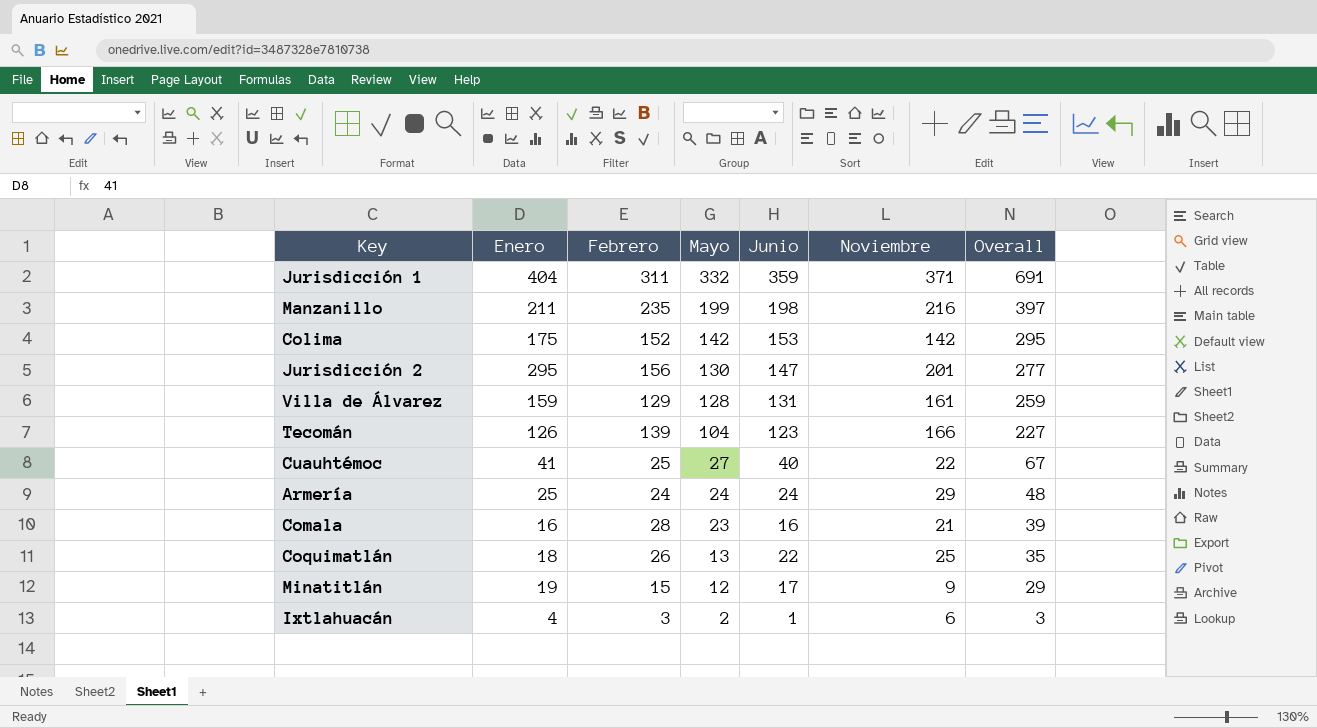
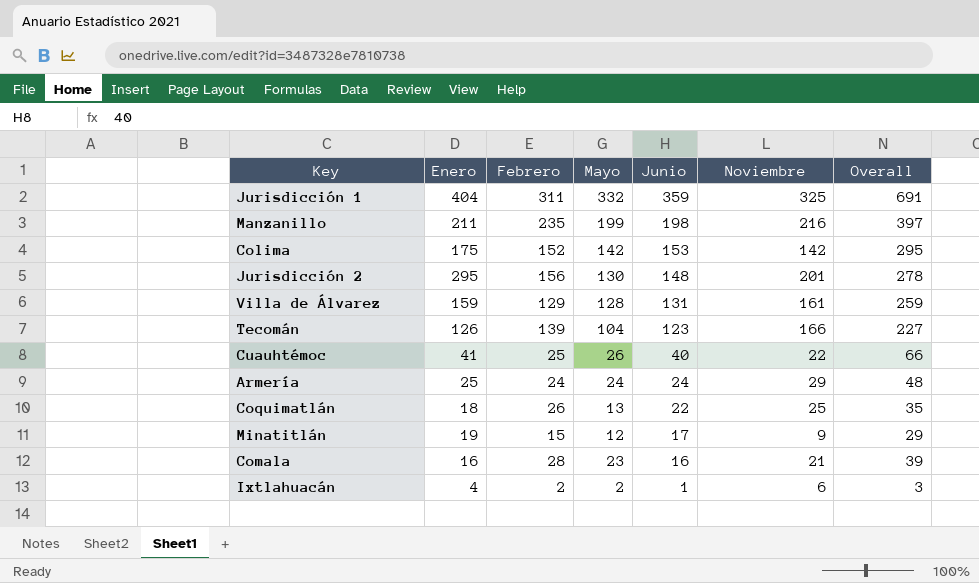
row order: Mayo descending -> Junio descending
Jurisdicción 1 | Noviembre: 371 -> 325
Jurisdicción 2 | Junio: 147 -> 148
Jurisdicción 2 | Overall: 277 -> 278
Cuauhtémoc | Mayo: 27 -> 26
Cuauhtémoc | Overall: 67 -> 66
Ixtlahuacán | Febrero: 3 -> 2

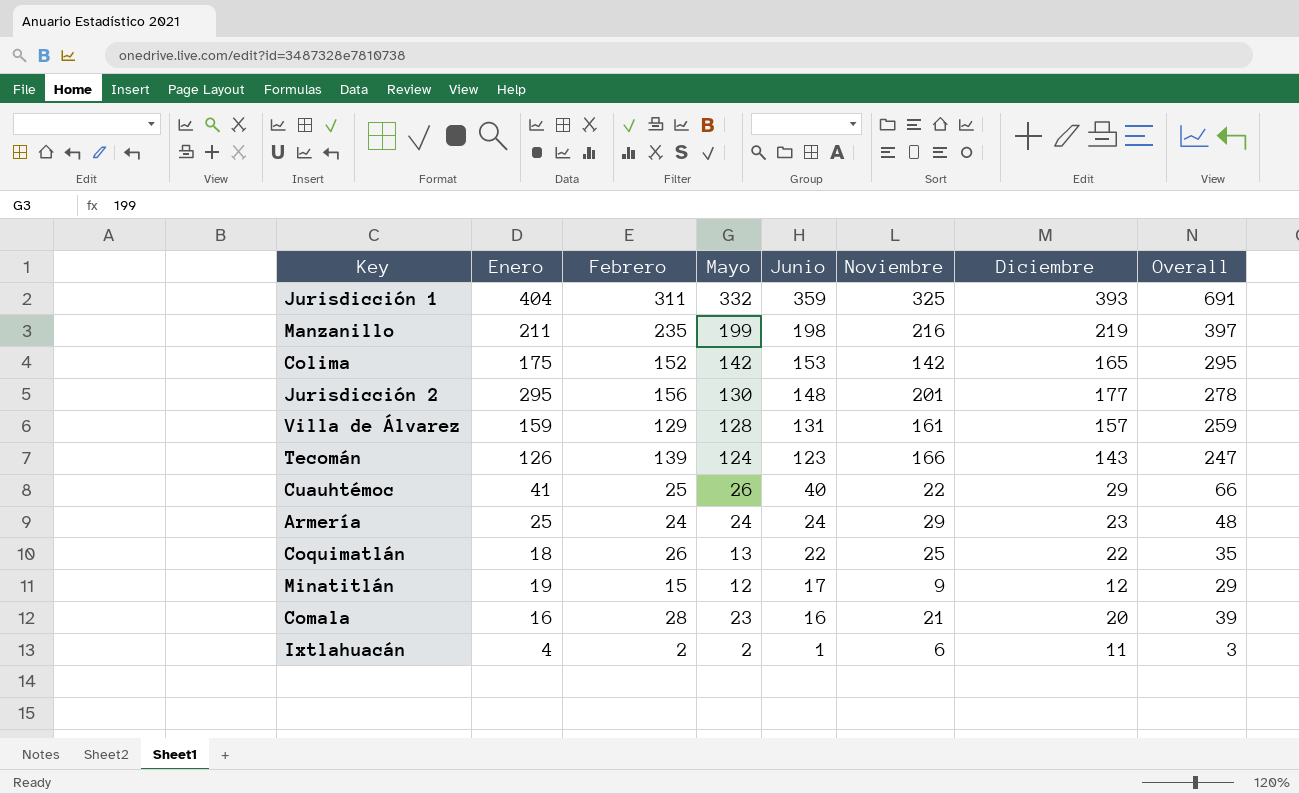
column Diciembre | position: none -> 7
Tecomán | Mayo: 104 -> 124
Tecomán | Overall: 227 -> 247

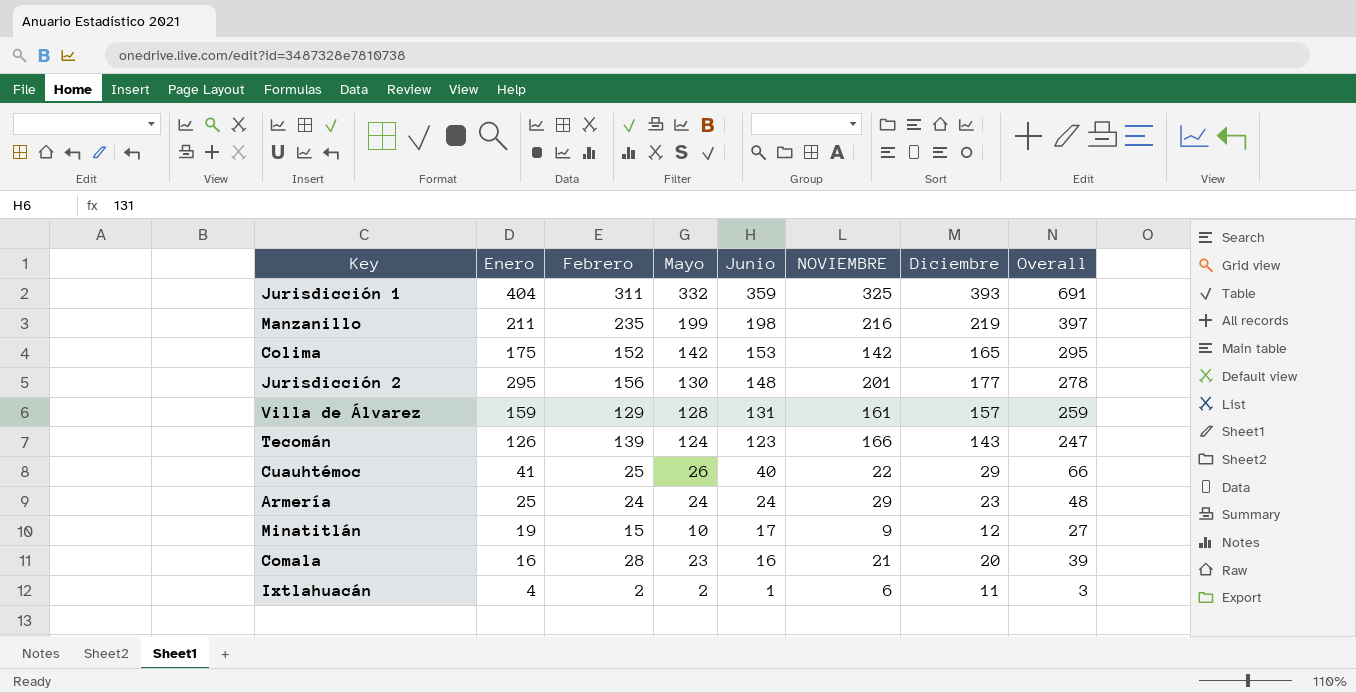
column name: Noviembre -> NOVIEMBRE
row Coquimatlán: 18 | 26 | 13 | 22 | 25 | 22 | 35 -> none
Minatitlán | Mayo: 12 -> 10
Minatitlán | Overall: 29 -> 27

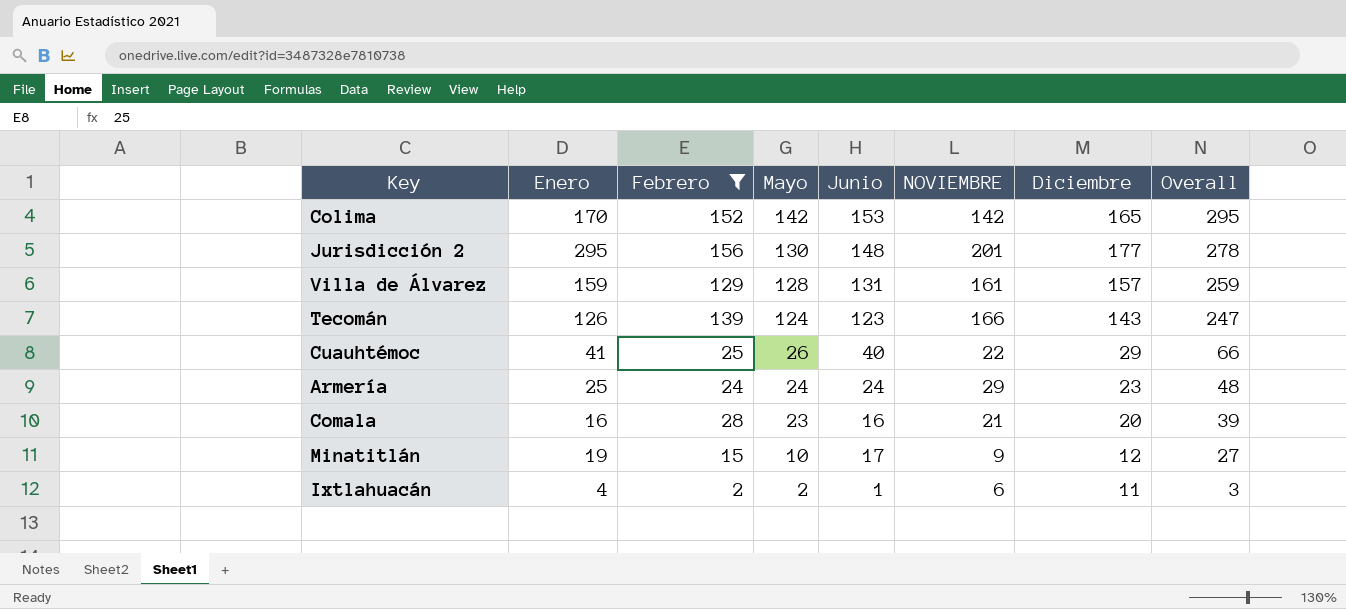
filter: none -> Febrero <= 156
row order: Junio descending -> Mayo descending
Colima | Enero: 175 -> 170

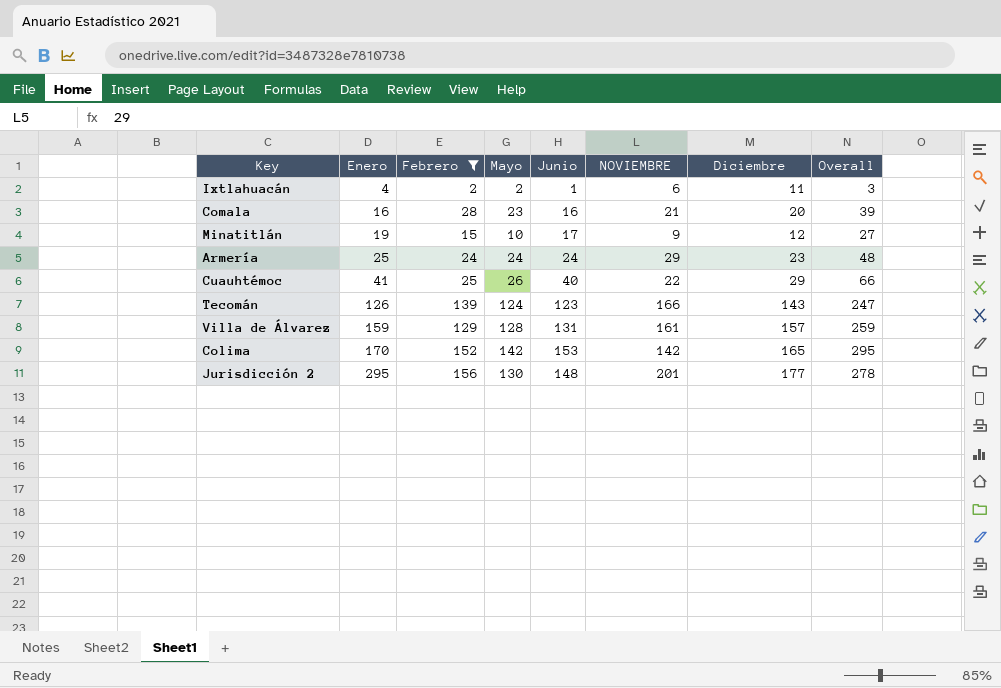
row order: Mayo descending -> Enero ascending

